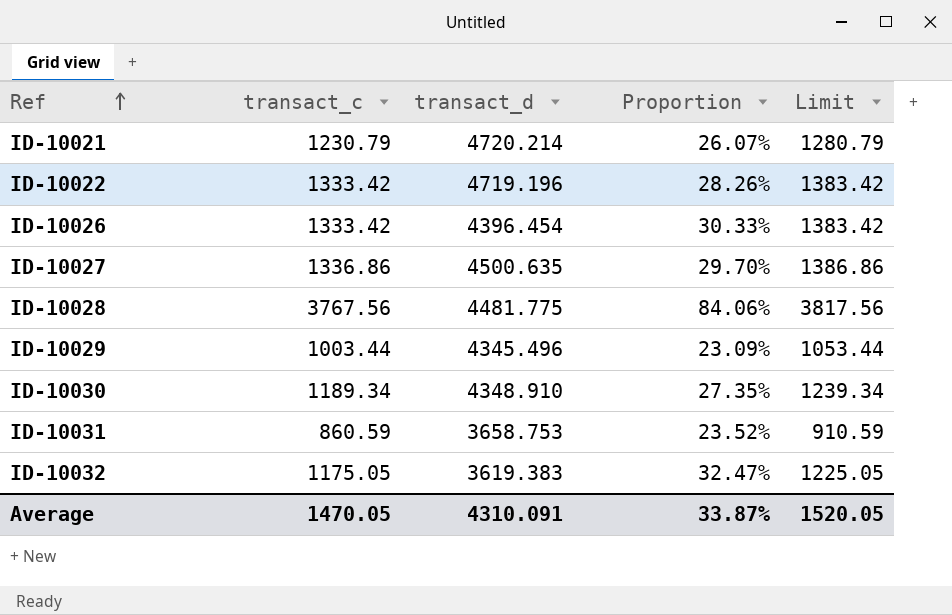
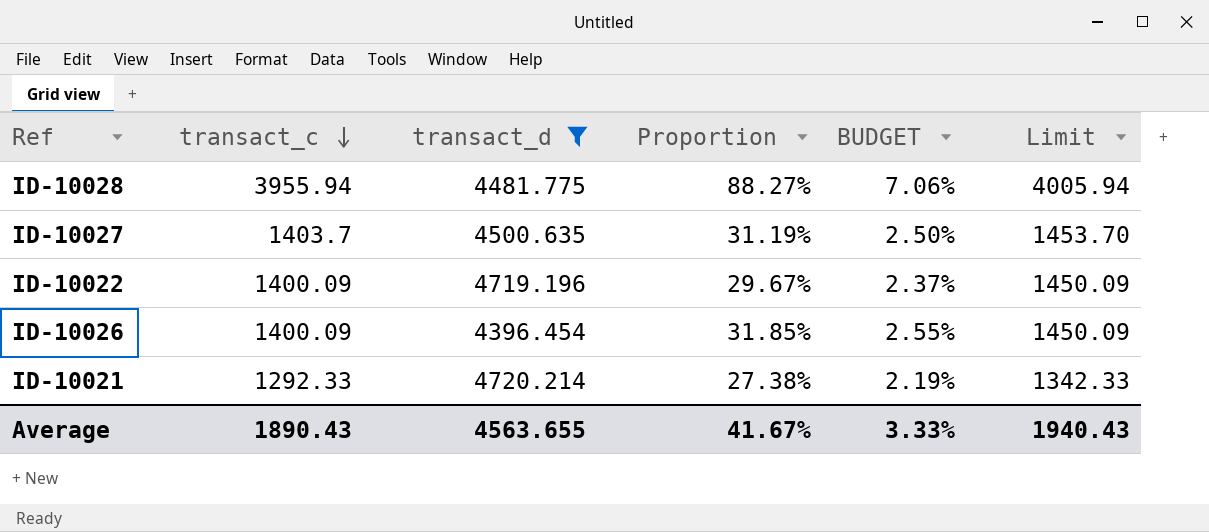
filter: none -> transact_d >= 4396.454
row order: Ref ascending -> transact_c descending
column BUDGET | formula: none -> [Proportion] * 0.08
ID-10028 | transact_c: 3767.56 -> 3955.94
ID-10028 | Proportion: 84.06% -> 88.27%
ID-10028 | Limit: 3817.56 -> 4005.94
ID-10027 | transact_c: 1336.86 -> 1403.7
ID-10027 | Proportion: 29.70% -> 31.19%
ID-10027 | Limit: 1386.86 -> 1453.70
ID-10022 | transact_c: 1333.42 -> 1400.09
ID-10022 | Proportion: 28.26% -> 29.67%
ID-10022 | Limit: 1383.42 -> 1450.09
ID-10026 | transact_c: 1333.42 -> 1400.09
ID-10026 | Proportion: 30.33% -> 31.85%
ID-10026 | Limit: 1383.42 -> 1450.09
ID-10021 | transact_c: 1230.79 -> 1292.33
ID-10021 | Proportion: 26.07% -> 27.38%
ID-10021 | Limit: 1280.79 -> 1342.33
Average | transact_c: 1470.05 -> 1890.43
Average | transact_d: 4310.091 -> 4563.655
Average | Proportion: 33.87% -> 41.67%
Average | Limit: 1520.05 -> 1940.43

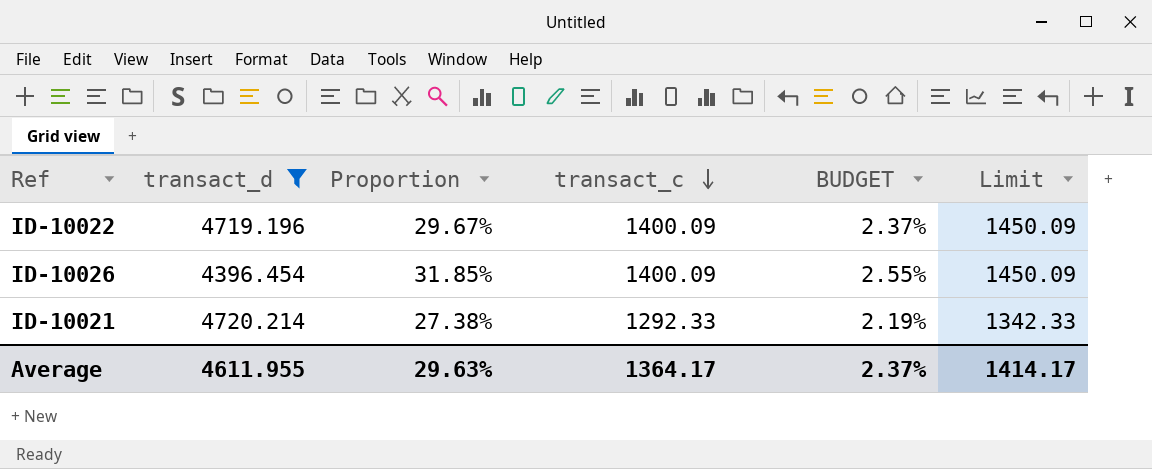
column transact_c | position: 2 -> 4
row ID-10028: 3955.94 | 4481.775 | 88.27% | 7.06% | 4005.94 -> none
row ID-10027: 1403.7 | 4500.635 | 31.19% | 2.50% | 1453.70 -> none
Average | transact_d: 4563.655 -> 4611.955
Average | Proportion: 41.67% -> 29.63%
Average | transact_c: 1890.43 -> 1364.17
Average | BUDGET: 3.33% -> 2.37%
Average | Limit: 1940.43 -> 1414.17

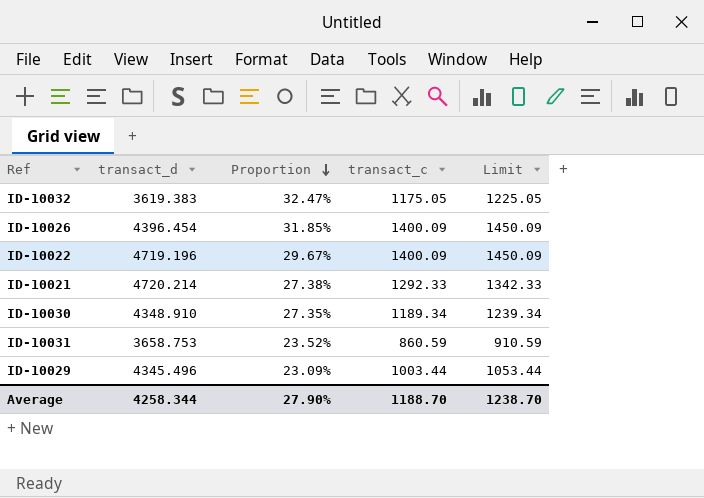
filter: transact_d >= 4396.454 -> none
row order: transact_c descending -> Proportion descending
column BUDGET | formula: [Proportion] * 0.08 -> none
Average | transact_d: 4611.955 -> 4258.344
Average | Proportion: 29.63% -> 27.90%
Average | transact_c: 1364.17 -> 1188.70
Average | Limit: 1414.17 -> 1238.70

